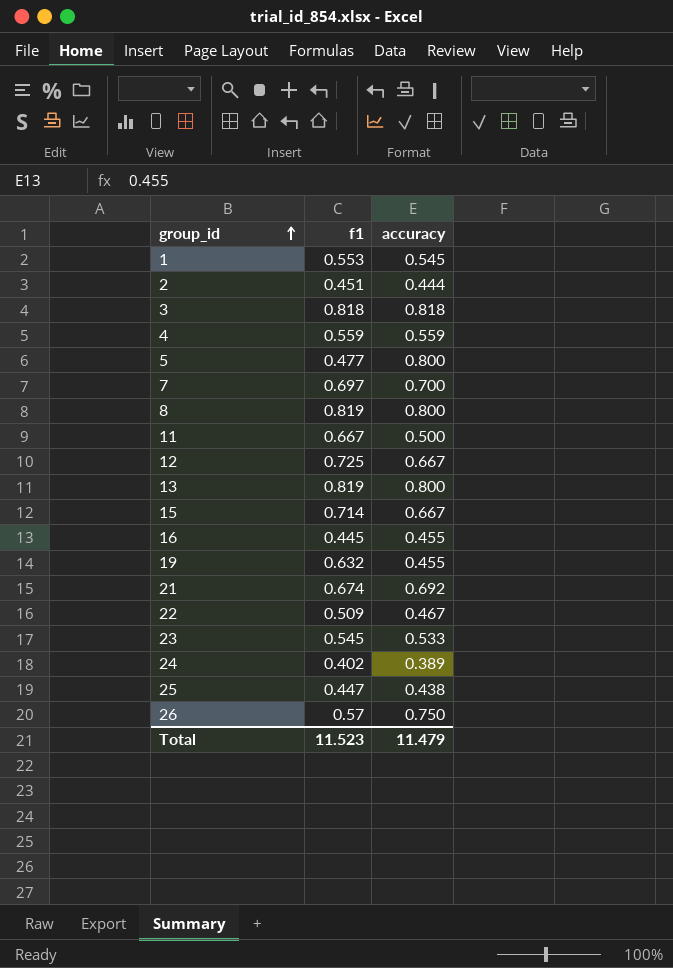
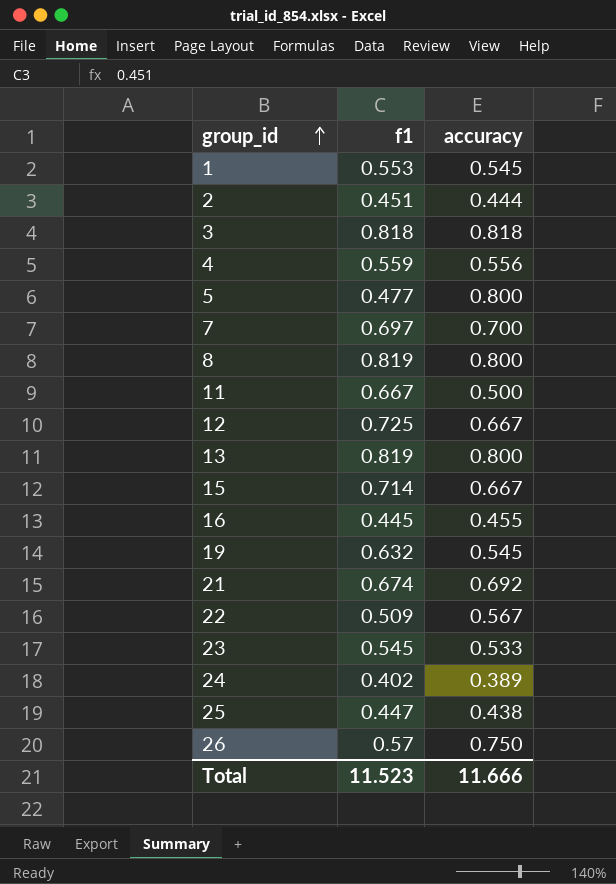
4 | accuracy: 0.559 -> 0.556
19 | accuracy: 0.455 -> 0.545
22 | accuracy: 0.467 -> 0.567
Total | accuracy: 11.479 -> 11.666

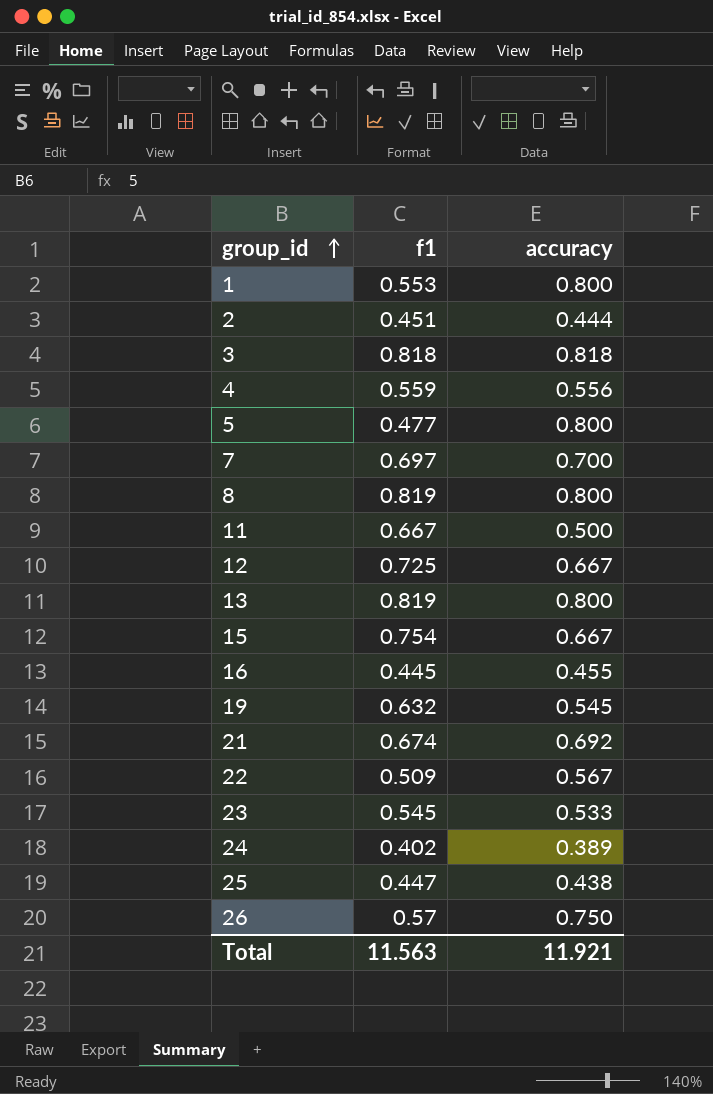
1 | accuracy: 0.545 -> 0.800
15 | f1: 0.714 -> 0.754
Total | f1: 11.523 -> 11.563
Total | accuracy: 11.666 -> 11.921

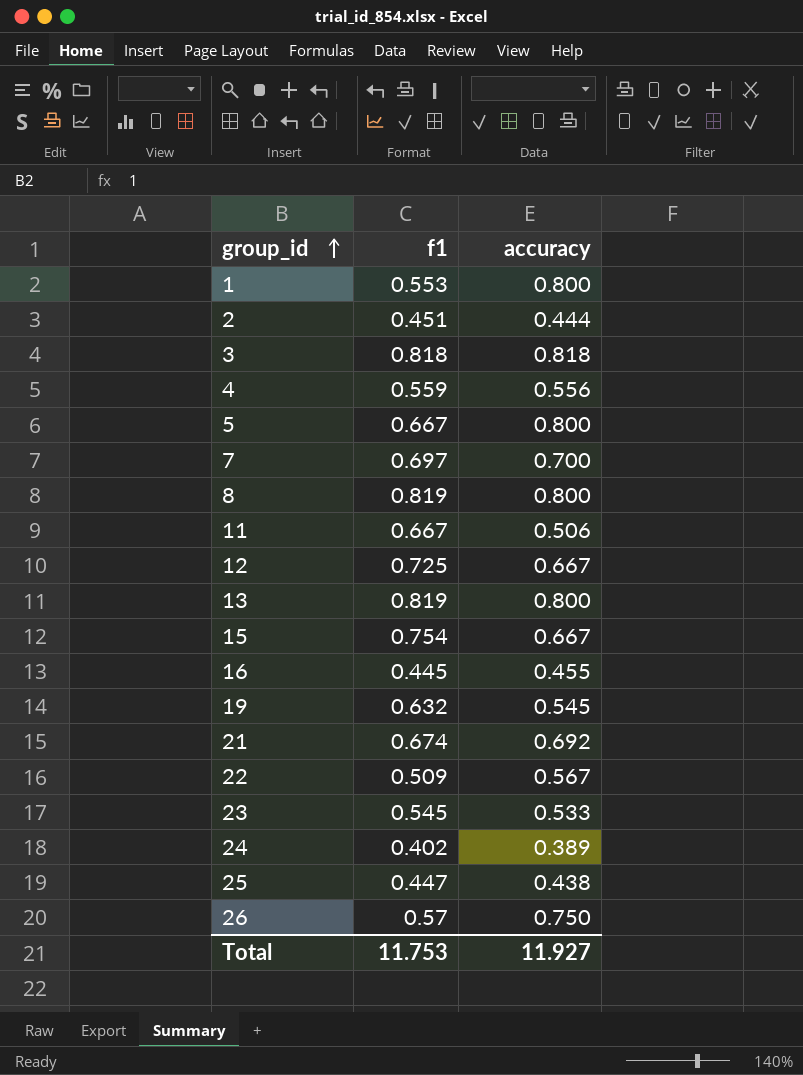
5 | f1: 0.477 -> 0.667
11 | accuracy: 0.500 -> 0.506
Total | f1: 11.563 -> 11.753
Total | accuracy: 11.921 -> 11.927

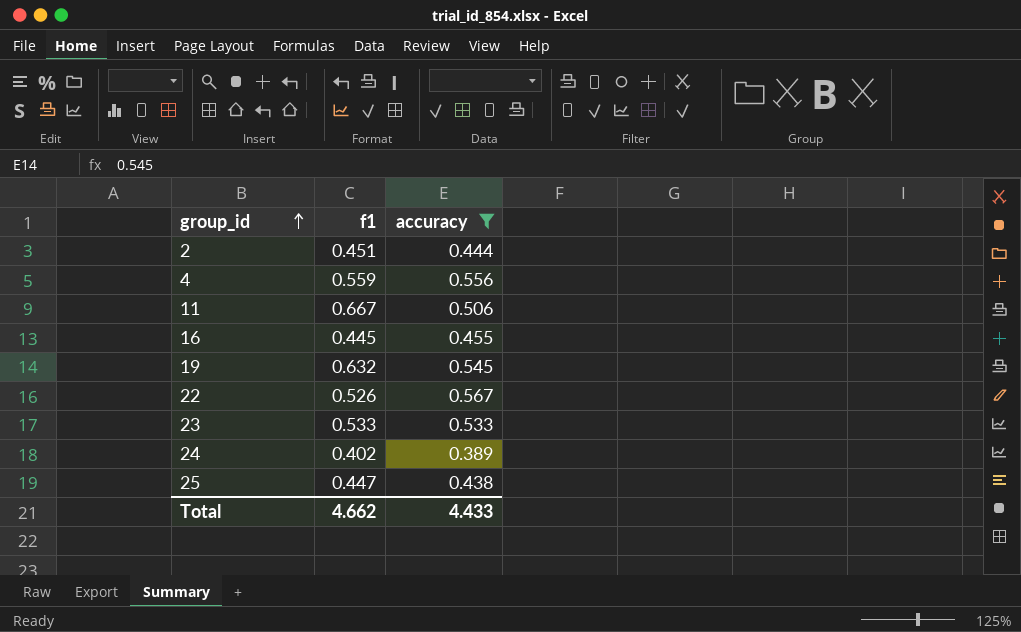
filter: none -> accuracy <= 0.567
22 | f1: 0.509 -> 0.526
23 | f1: 0.545 -> 0.533
Total | f1: 11.753 -> 4.662
Total | accuracy: 11.927 -> 4.433

